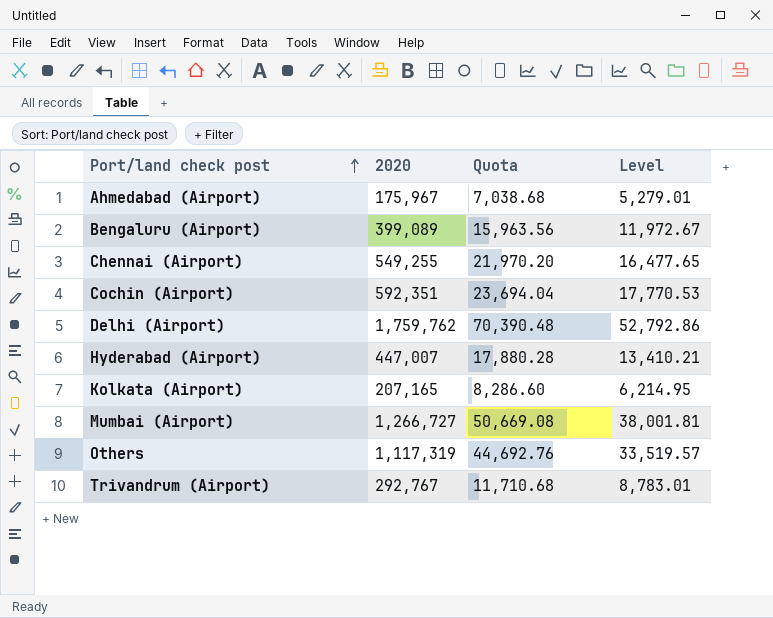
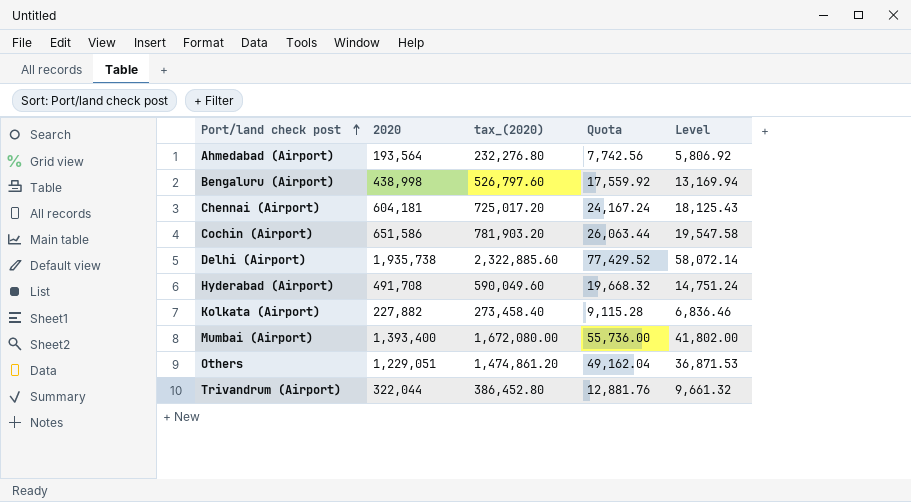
column tax_(2020) | formula: none -> [2020] * 1.2
Ahmedabad (Airport) | 2020: 175,967 -> 193,564
Ahmedabad (Airport) | Quota: 7,038.68 -> 7,742.56
Ahmedabad (Airport) | Level: 5,279.01 -> 5,806.92
Bengaluru (Airport) | 2020: 399,089 -> 438,998
Bengaluru (Airport) | Quota: 15,963.56 -> 17,559.92
Bengaluru (Airport) | Level: 11,972.67 -> 13,169.94
Chennai (Airport) | 2020: 549,255 -> 604,181
Chennai (Airport) | Quota: 21,970.20 -> 24,167.24
Chennai (Airport) | Level: 16,477.65 -> 18,125.43
Cochin (Airport) | 2020: 592,351 -> 651,586
Cochin (Airport) | Quota: 23,694.04 -> 26,063.44
Cochin (Airport) | Level: 17,770.53 -> 19,547.58
Delhi (Airport) | 2020: 1,759,762 -> 1,935,738
Delhi (Airport) | Quota: 70,390.48 -> 77,429.52
Delhi (Airport) | Level: 52,792.86 -> 58,072.14
Hyderabad (Airport) | 2020: 447,007 -> 491,708
Hyderabad (Airport) | Quota: 17,880.28 -> 19,668.32
Hyderabad (Airport) | Level: 13,410.21 -> 14,751.24
Kolkata (Airport) | 2020: 207,165 -> 227,882
Kolkata (Airport) | Quota: 8,286.60 -> 9,115.28
Kolkata (Airport) | Level: 6,214.95 -> 6,836.46
Mumbai (Airport) | 2020: 1,266,727 -> 1,393,400
Mumbai (Airport) | Quota: 50,669.08 -> 55,736.00
Mumbai (Airport) | Level: 38,001.81 -> 41,802.00
Others | 2020: 1,117,319 -> 1,229,051
Others | Quota: 44,692.76 -> 49,162.04
Others | Level: 33,519.57 -> 36,871.53
Trivandrum (Airport) | 2020: 292,767 -> 322,044
Trivandrum (Airport) | Quota: 11,710.68 -> 12,881.76
Trivandrum (Airport) | Level: 8,783.01 -> 9,661.32

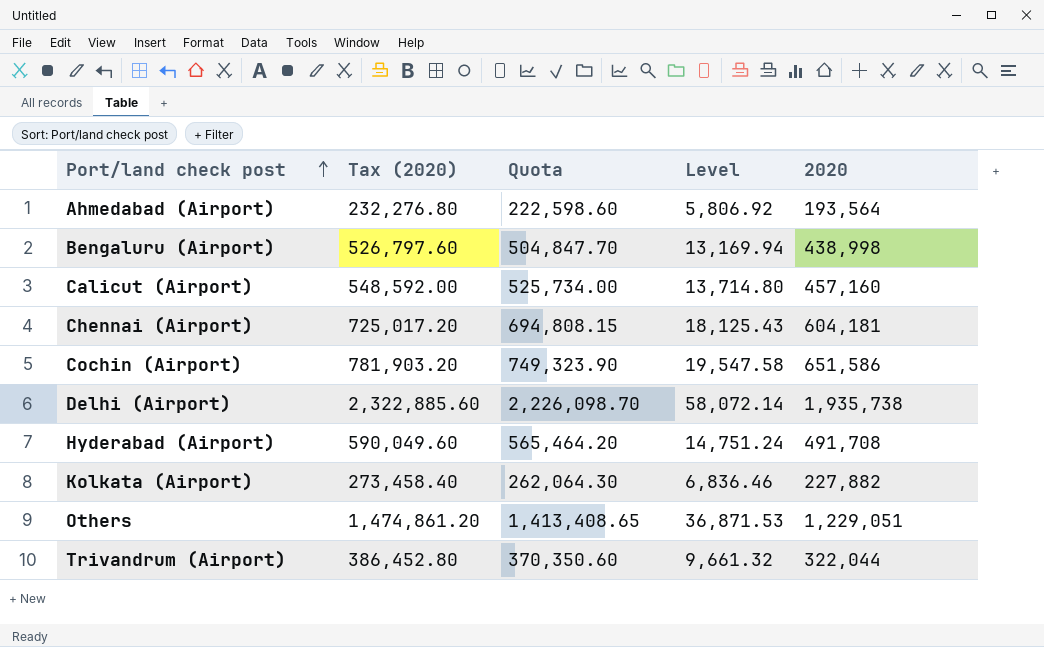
column name: tax_(2020) -> Tax (2020)
column Quota | formula: [2020] * 0.04 -> [2020] * 1.15
column 2020 | position: 2 -> 5
row Mumbai (Airport): 1,393,400 | 1,672,080.00 | 55,736.00 | 41,802.00 -> none
row Calicut (Airport): none -> 548,592.00 | 525,734.00 | 13,714.80 | 457,160

